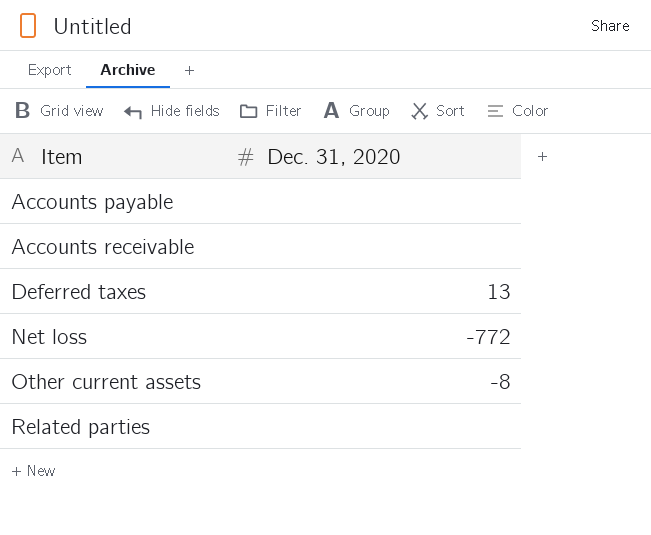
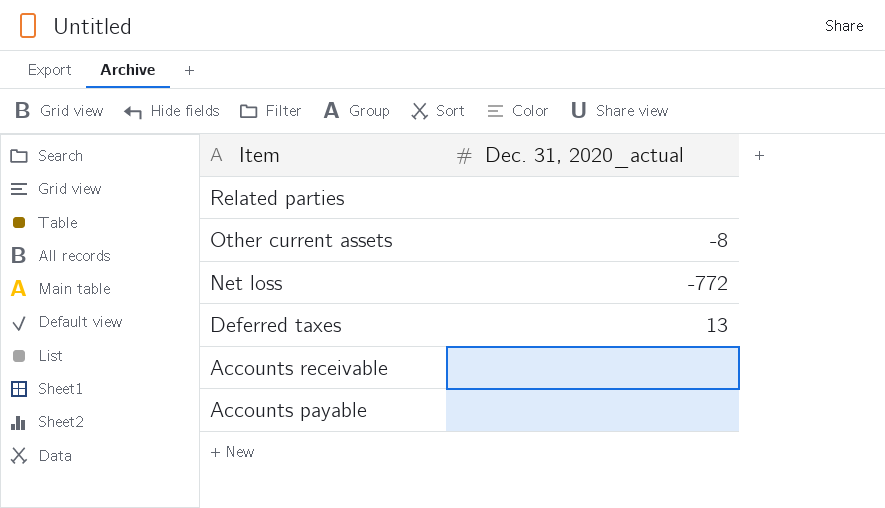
row order: Item ascending -> Item descending
column name: Dec. 31, 2020 -> Dec. 31, 2020_actual

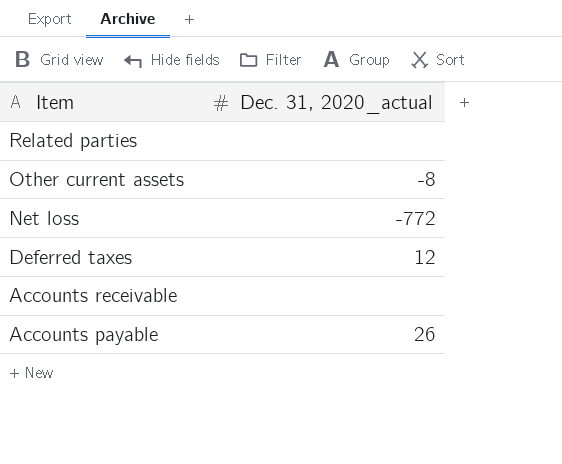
Deferred taxes | Dec. 31, 2020_actual: 13 -> 12
Accounts payable | Dec. 31, 2020_actual: none -> 26

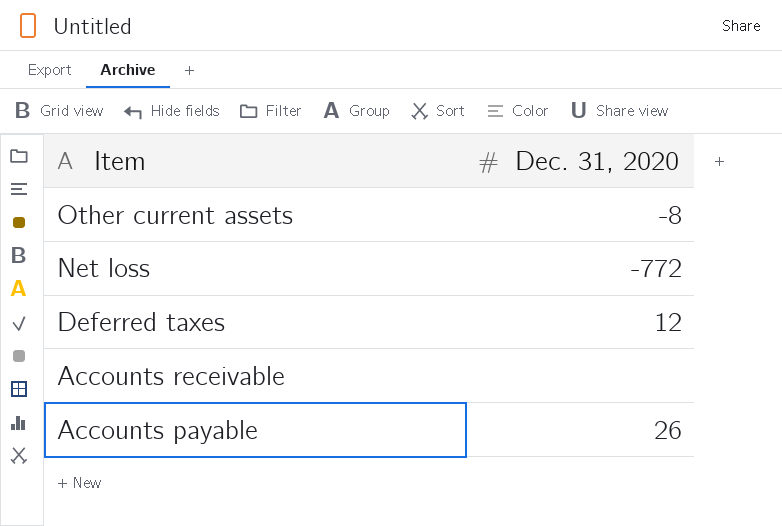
column name: Dec. 31, 2020_actual -> Dec. 31, 2020
row Related parties: none -> none

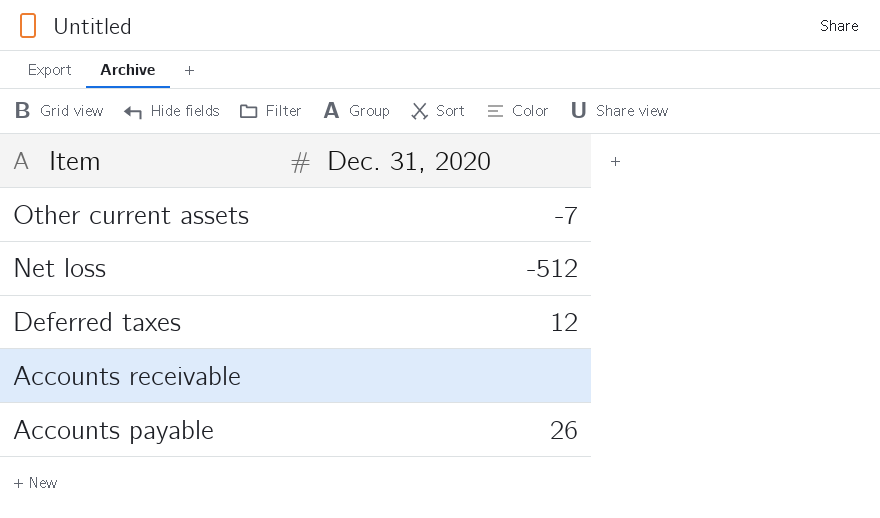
Other current assets | Dec. 31, 2020: -8 -> -7
Net loss | Dec. 31, 2020: -772 -> -512

